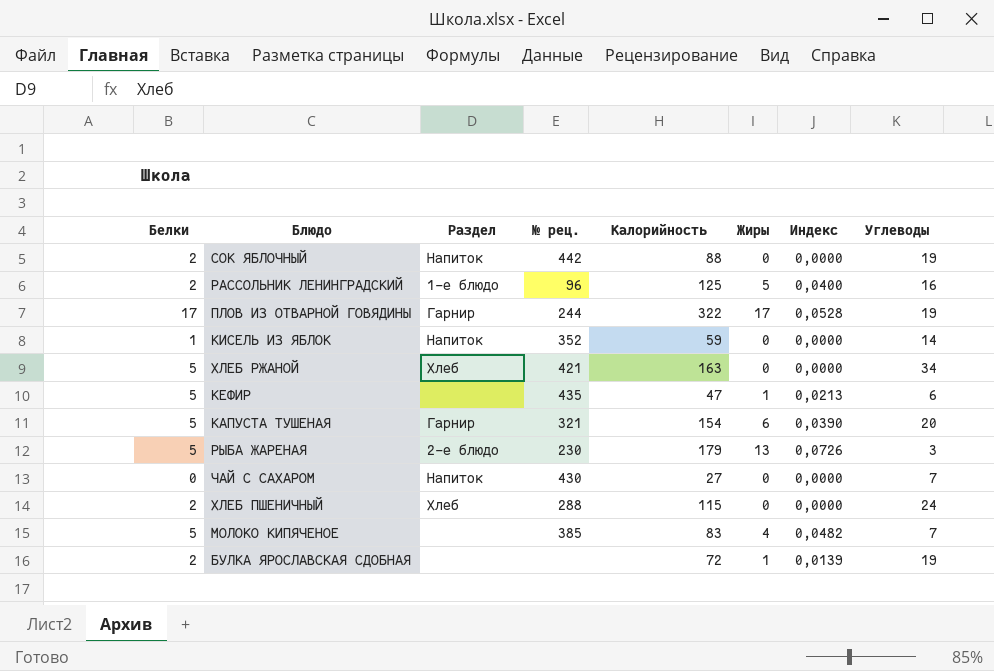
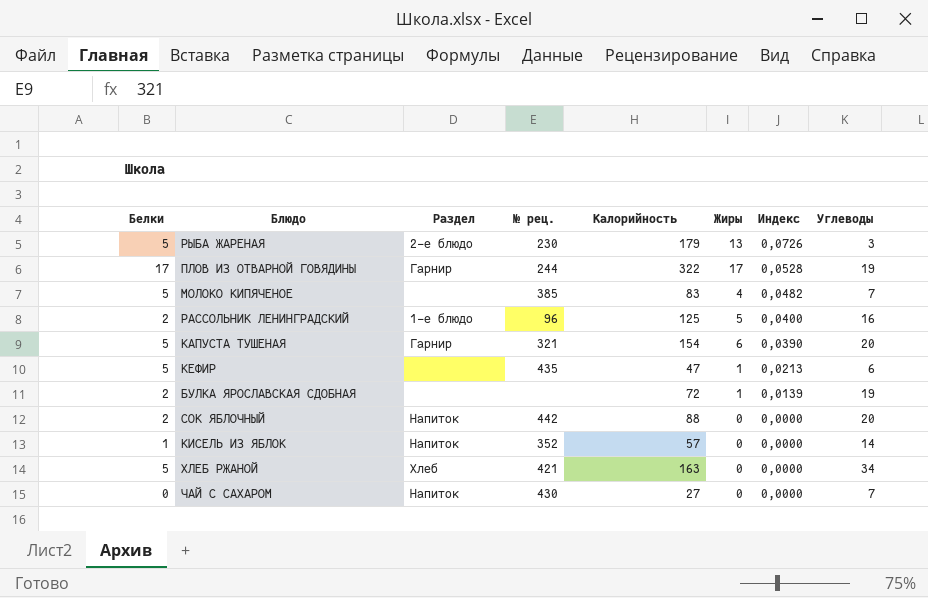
row order: none -> Индекс descending
row ХЛЕБ ПШЕНИЧНЫЙ: 2 | Хлеб | 288 | 115 | 0 | 0,0000 | 24 -> none
СОК ЯБЛОЧНЫЙ | Углеводы: 19 -> 20
КИСЕЛЬ ИЗ ЯБЛОК | Калорийность: 59 -> 57

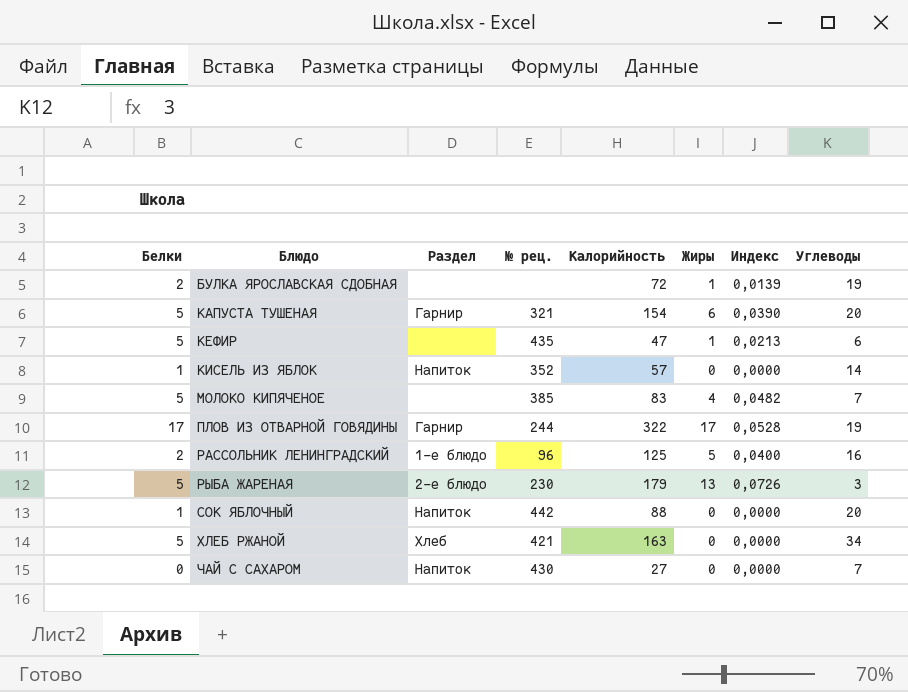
row order: Индекс descending -> Блюдо ascending
СОК ЯБЛОЧНЫЙ | Белки: 2 -> 1

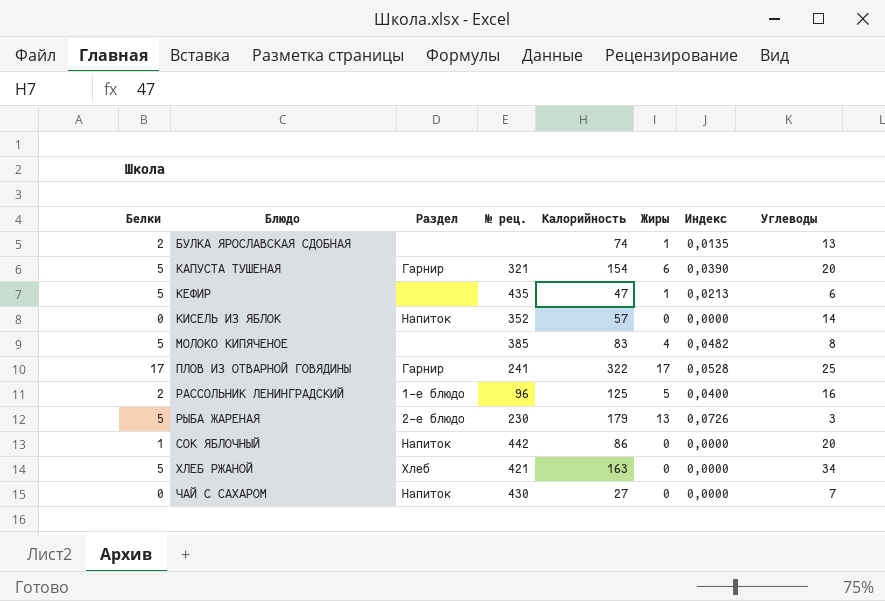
БУЛКА ЯРОСЛАВСКАЯ СДОБНАЯ | Калорийность: 72 -> 74
БУЛКА ЯРОСЛАВСКАЯ СДОБНАЯ | Индекс: 0,0139 -> 0,0135
БУЛКА ЯРОСЛАВСКАЯ СДОБНАЯ | Углеводы: 19 -> 13
КИСЕЛЬ ИЗ ЯБЛОК | Белки: 1 -> 0
МОЛОКО КИПЯЧЕНОЕ | Углеводы: 7 -> 8
ПЛОВ ИЗ ОТВАРНОЙ ГОВЯДИНЫ | № рец.: 244 -> 241
ПЛОВ ИЗ ОТВАРНОЙ ГОВЯДИНЫ | Углеводы: 19 -> 25
СОК ЯБЛОЧНЫЙ | Калорийность: 88 -> 86

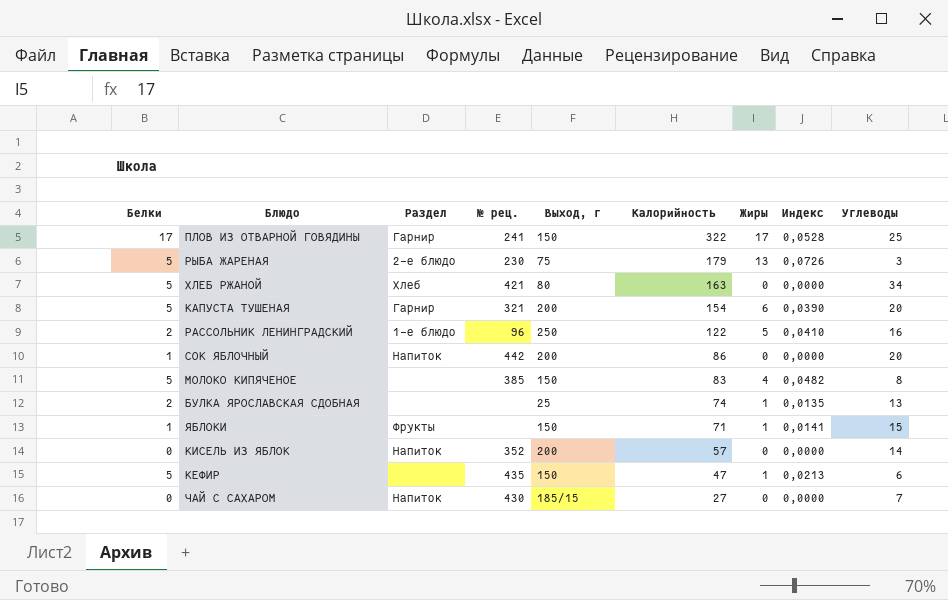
row order: Блюдо ascending -> Калорийность descending
column Выход, г | position: none -> 5
РАССОЛЬНИК ЛЕНИНГРАДСКИЙ | Калорийность: 125 -> 122
РАССОЛЬНИК ЛЕНИНГРАДСКИЙ | Индекс: 0,0400 -> 0,0410
row ЯБЛОКИ: none -> 1 | Фрукты | none | 150 | 71 | 1 | 0,0141 | 15

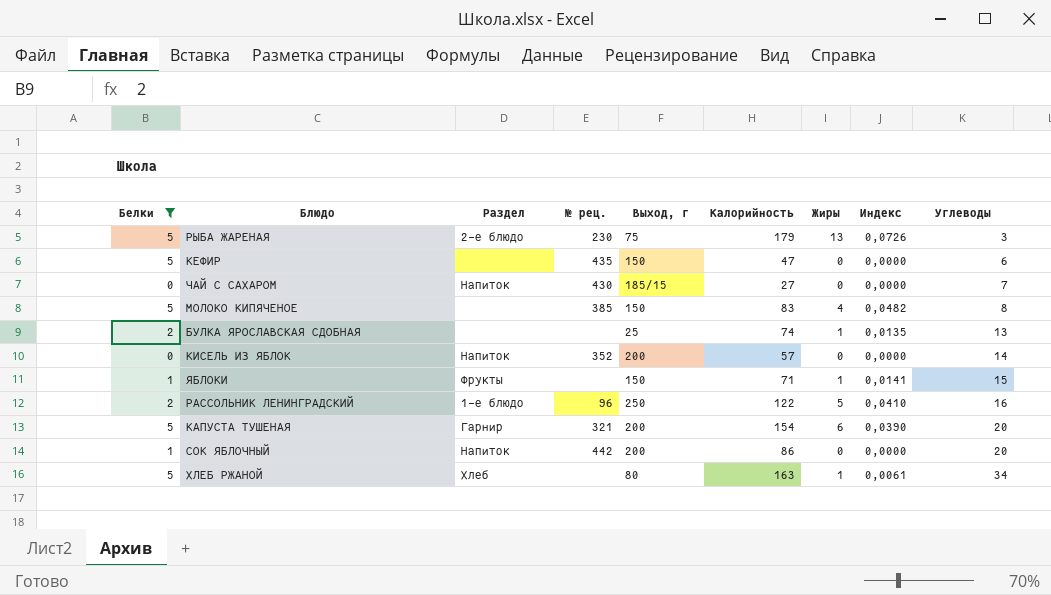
filter: none -> Белки != 17
row order: Калорийность descending -> Углеводы ascending
КЕФИР | Жиры: 1 -> 0
КЕФИР | Индекс: 0,0213 -> 0,0000
ХЛЕБ РЖАНОЙ | № рец.: 421 -> none
ХЛЕБ РЖАНОЙ | Жиры: 0 -> 1
ХЛЕБ РЖАНОЙ | Индекс: 0,0000 -> 0,0061

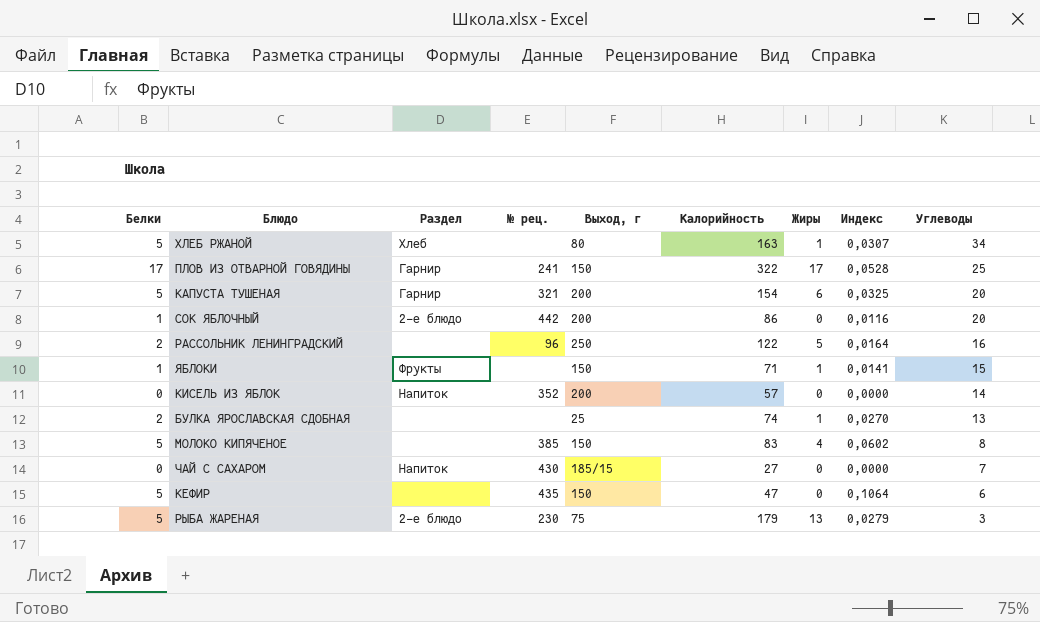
filter: Белки != 17 -> none
row order: Углеводы ascending -> Углеводы descending
column Индекс | formula: [Жиры] / [Калорийность] -> [Белки] / [Калорийность]
СОК ЯБЛОЧНЫЙ | Раздел: Напиток -> 2-е блюдо
РАССОЛЬНИК ЛЕНИНГРАДСКИЙ | Раздел: 1-е блюдо -> none

